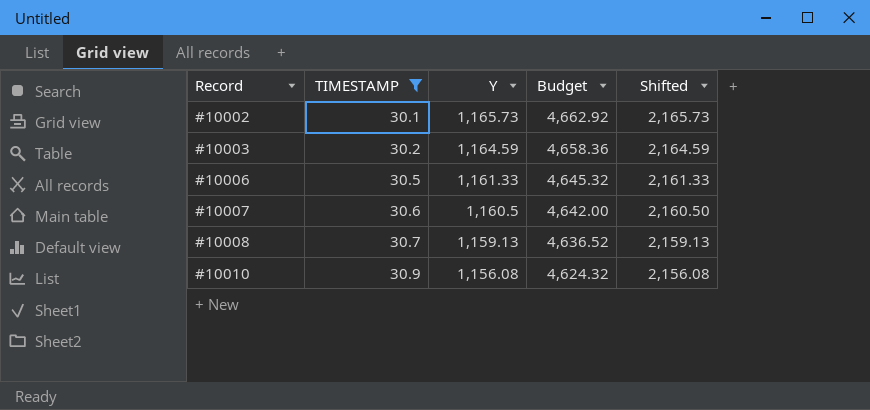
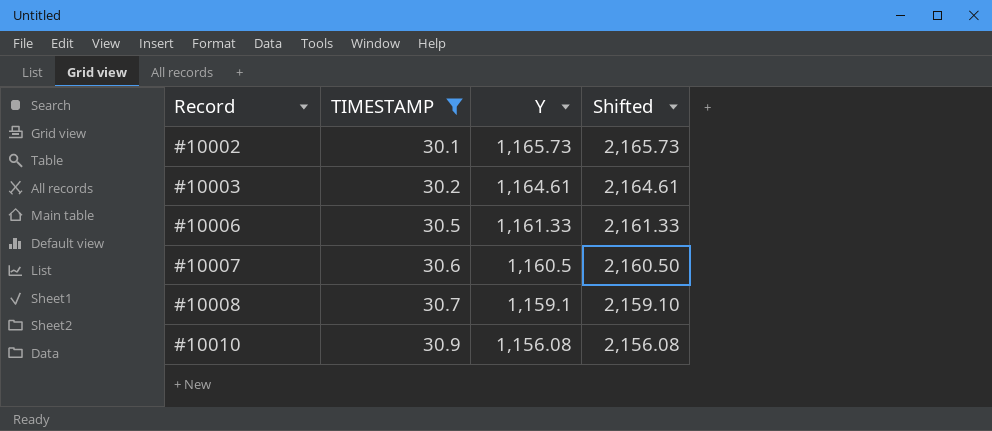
column Budget | formula: [Y] * 4 -> none
#10003 | Y: 1,164.59 -> 1,164.61
#10003 | Shifted: 2,164.59 -> 2,164.61
#10008 | Y: 1,159.13 -> 1,159.1
#10008 | Shifted: 2,159.13 -> 2,159.10

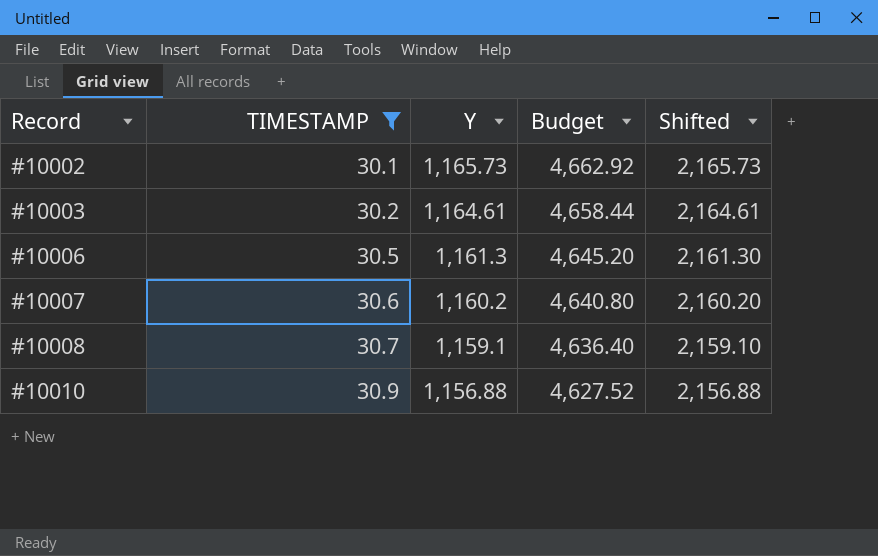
column Budget | formula: none -> [Y] * 4
#10006 | Y: 1,161.33 -> 1,161.3
#10006 | Shifted: 2,161.33 -> 2,161.30
#10007 | Y: 1,160.5 -> 1,160.2
#10007 | Shifted: 2,160.50 -> 2,160.20
#10010 | Y: 1,156.08 -> 1,156.88
#10010 | Shifted: 2,156.08 -> 2,156.88

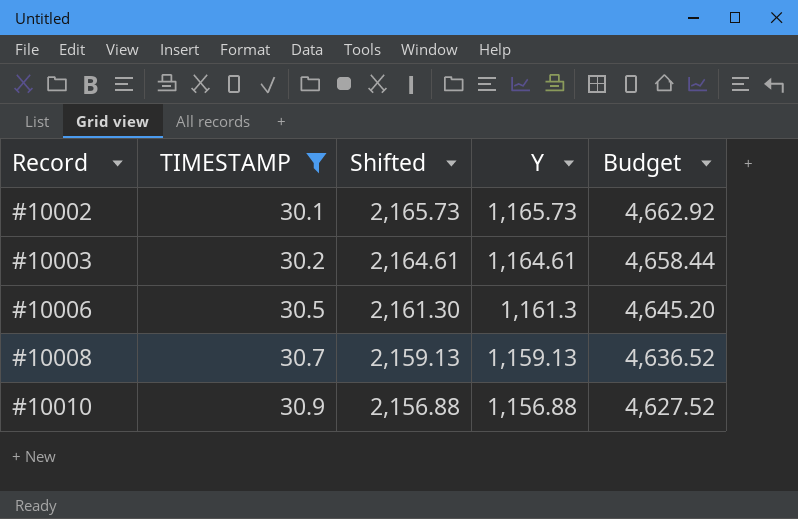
column Shifted | position: 5 -> 3
row #10007: 30.6 | 1,160.2 | 4,640.80 | 2,160.20 -> none
#10008 | Shifted: 2,159.10 -> 2,159.13
#10008 | Y: 1,159.1 -> 1,159.13
#10008 | Budget: 4,636.40 -> 4,636.52

